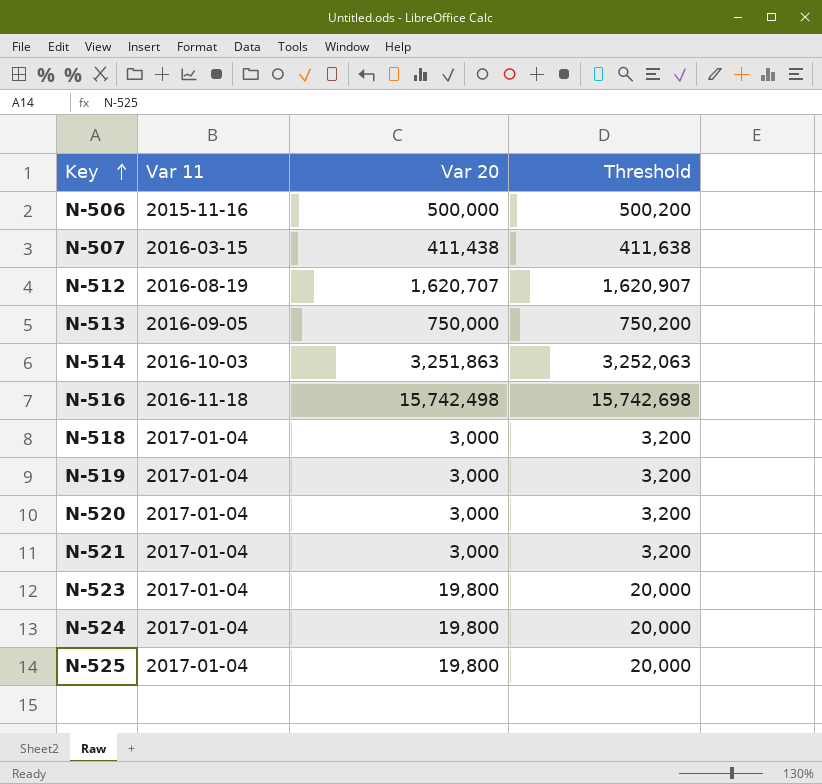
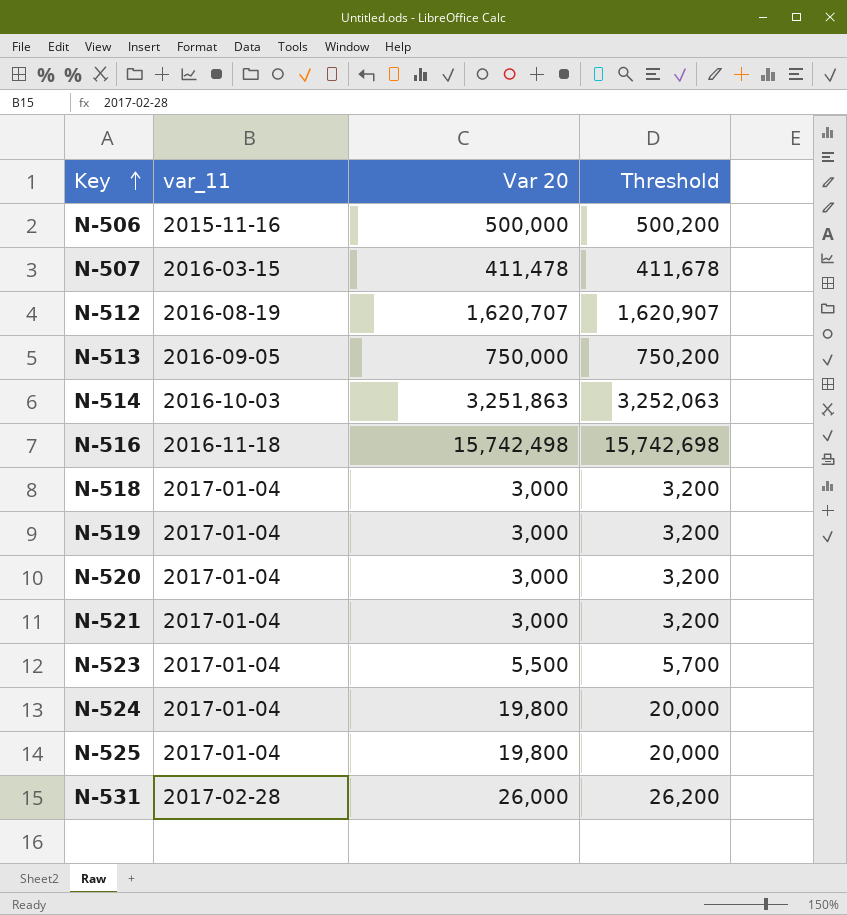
column name: Var 11 -> var_11
N-507 | Var 20: 411,438 -> 411,478
N-507 | Threshold: 411,638 -> 411,678
N-523 | Var 20: 19,800 -> 5,500
N-523 | Threshold: 20,000 -> 5,700
row N-531: none -> 2017-02-28 | 26,000 | 26,200

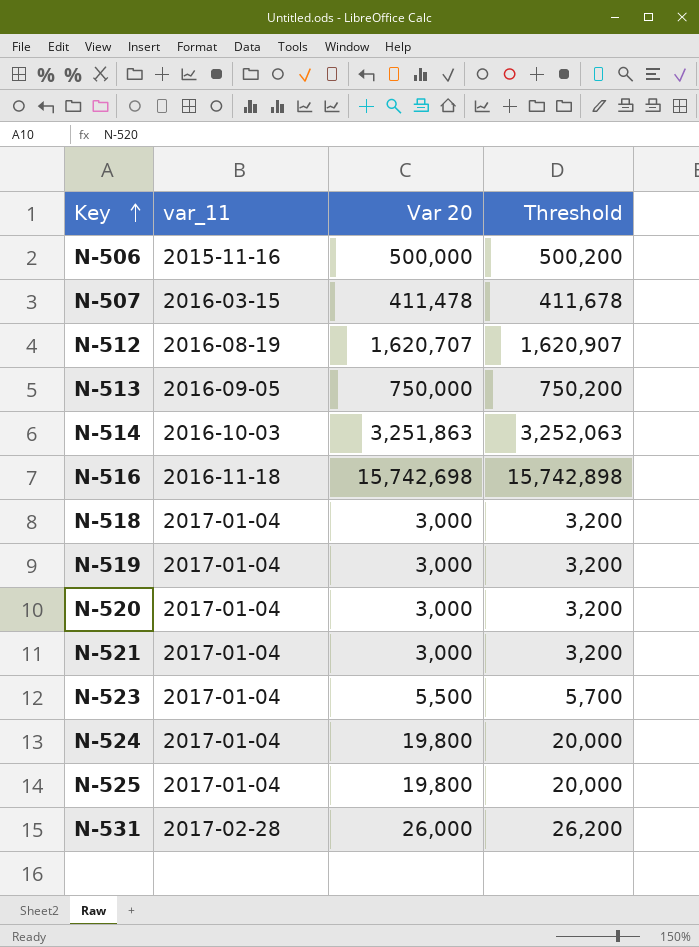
N-516 | Var 20: 15,742,498 -> 15,742,698
N-516 | Threshold: 15,742,698 -> 15,742,898

